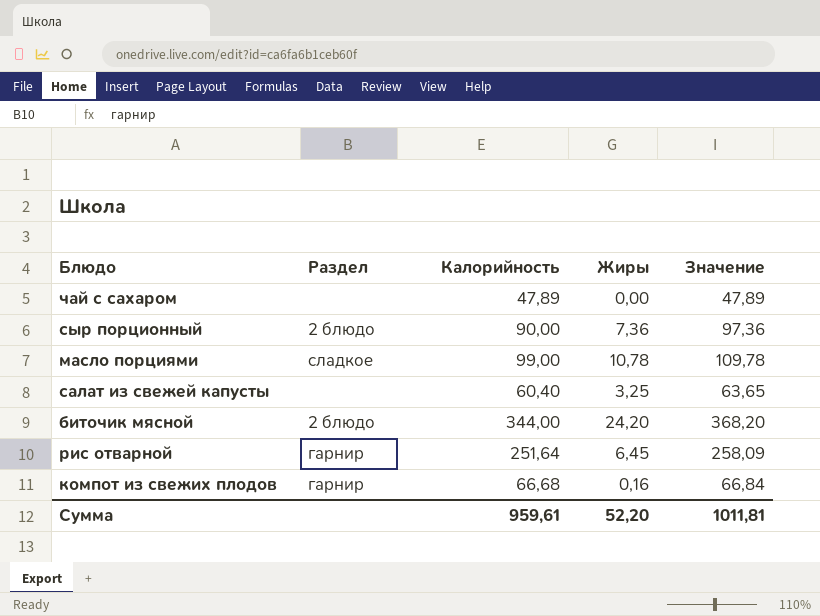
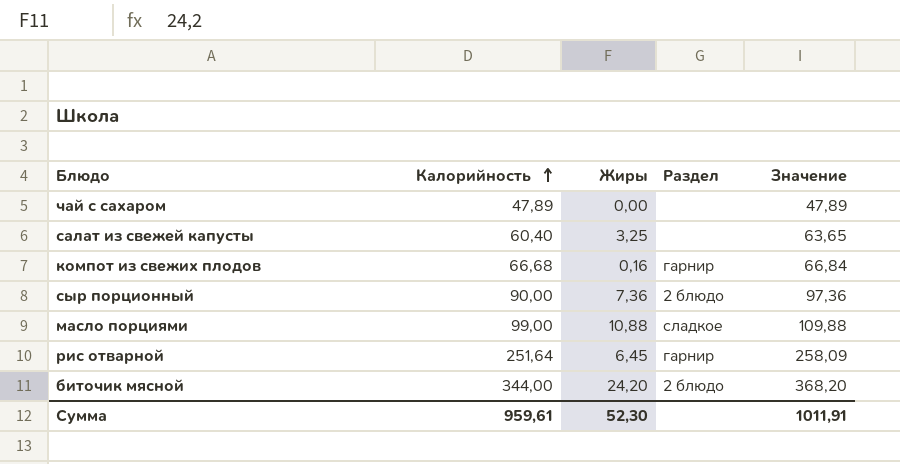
row order: none -> Калорийность ascending
column Раздел | position: 2 -> 4
масло порциями | Жиры: 10,78 -> 10,88
масло порциями | Значение: 109,78 -> 109,88
Сумма | Жиры: 52,20 -> 52,30
Сумма | Значение: 1011,81 -> 1011,91

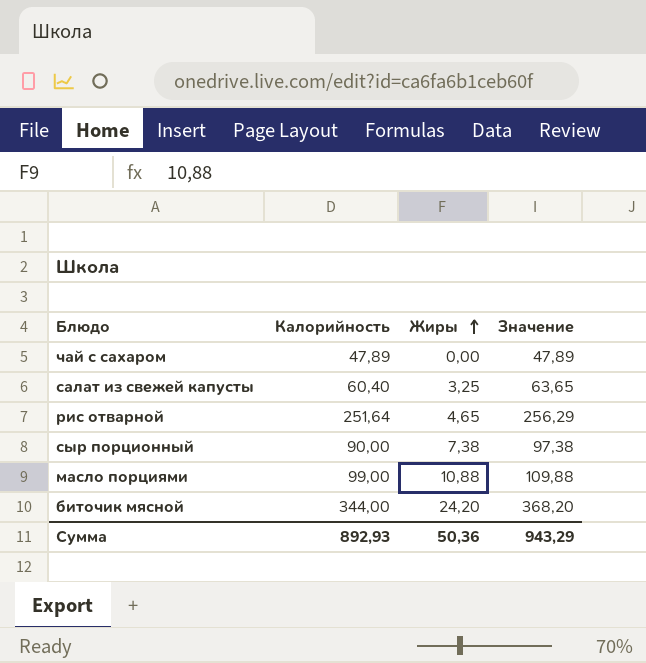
row order: Калорийность ascending -> Жиры ascending
column Раздел | position: 4 -> none
row компот из свежих плодов: 66,68 | 0,16 | гарнир | 66,84 -> none
рис отварной | Жиры: 6,45 -> 4,65
рис отварной | Значение: 258,09 -> 256,29
сыр порционный | Жиры: 7,36 -> 7,38
сыр порционный | Значение: 97,36 -> 97,38
Сумма | Калорийность: 959,61 -> 892,93
Сумма | Жиры: 52,30 -> 50,36
Сумма | Значение: 1011,91 -> 943,29

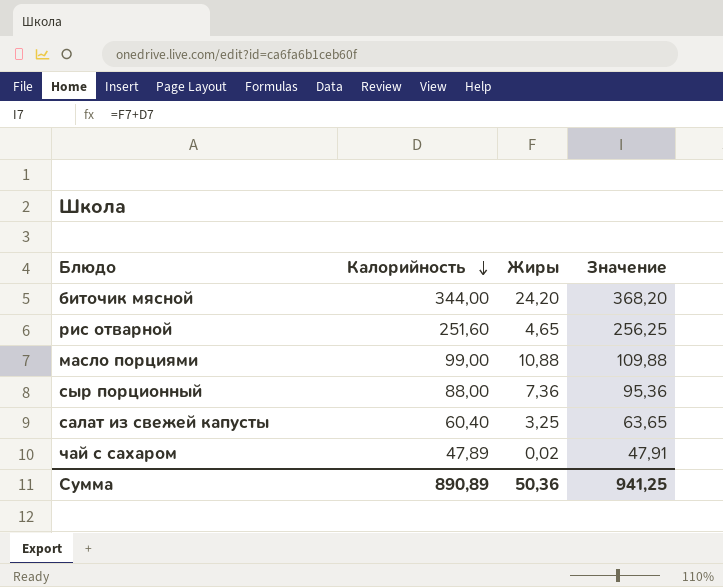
row order: Жиры ascending -> Калорийность descending
рис отварной | Калорийность: 251,64 -> 251,60
рис отварной | Значение: 256,29 -> 256,25
сыр порционный | Калорийность: 90,00 -> 88,00
сыр порционный | Жиры: 7,38 -> 7,36
сыр порционный | Значение: 97,38 -> 95,36
чай с сахаром | Жиры: 0,00 -> 0,02
чай с сахаром | Значение: 47,89 -> 47,91
Сумма | Калорийность: 892,93 -> 890,89
Сумма | Значение: 943,29 -> 941,25

